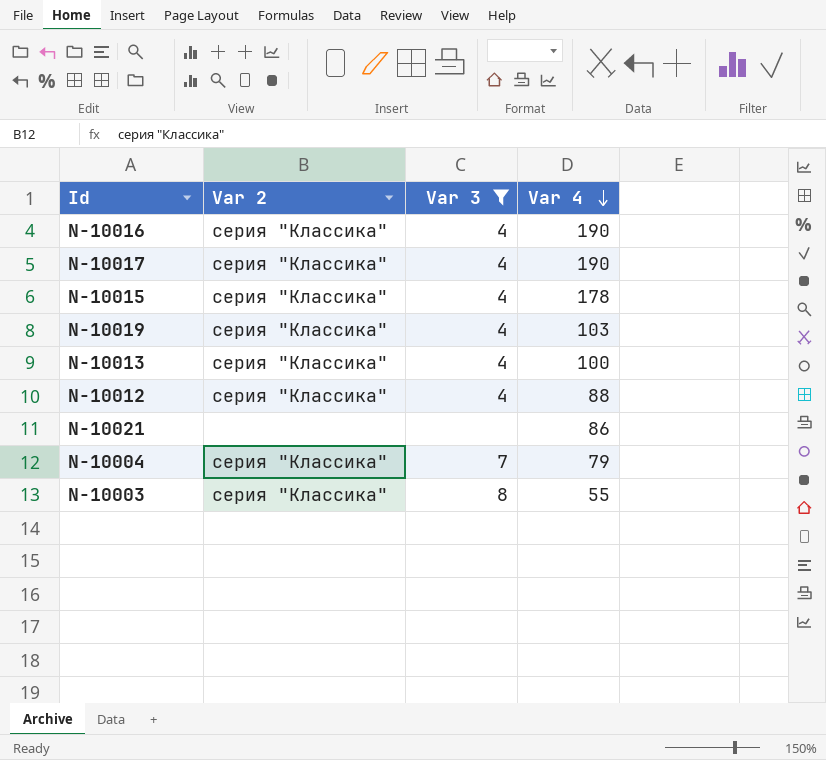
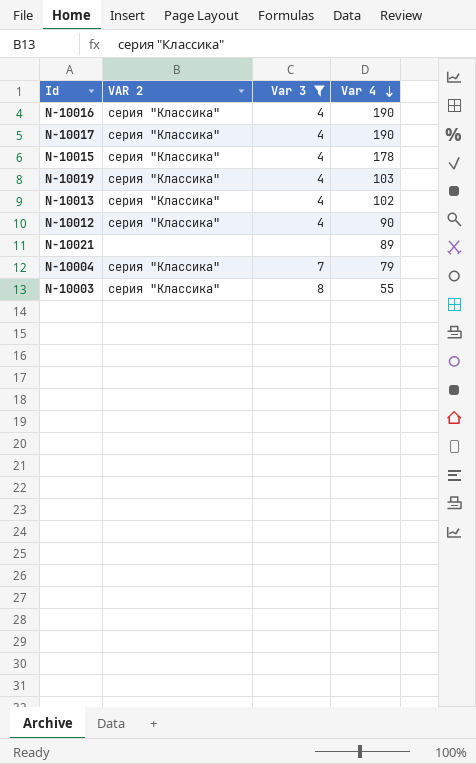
column name: Var 2 -> VAR 2
N-10013 | Var 4: 100 -> 102
N-10012 | Var 4: 88 -> 90
N-10021 | Var 4: 86 -> 89

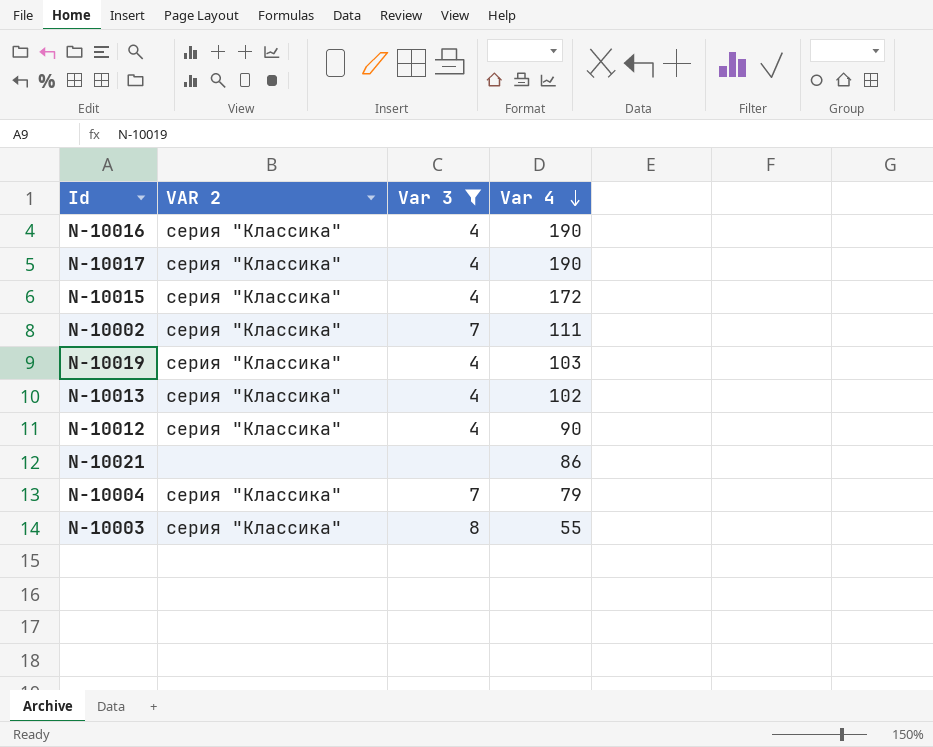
N-10015 | Var 4: 178 -> 172
row N-10002: none -> серия "Классика" | 7 | 111
N-10021 | Var 4: 89 -> 86

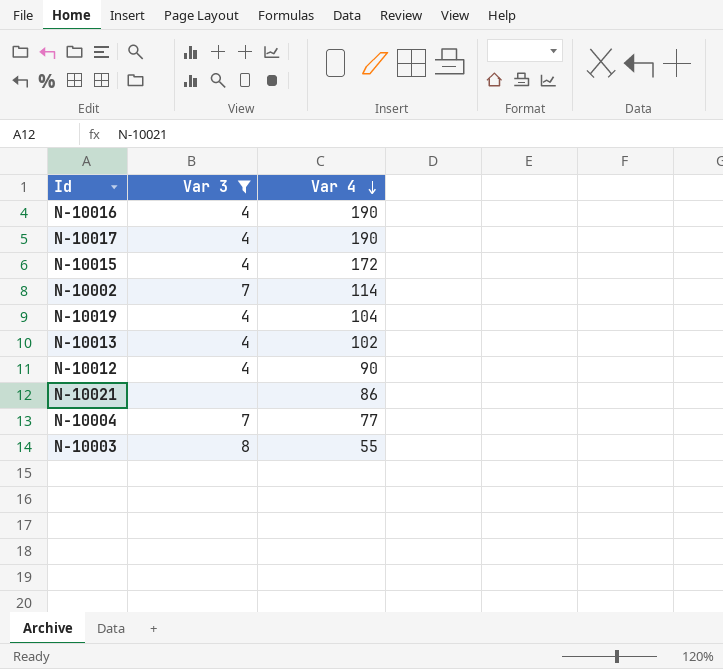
column VAR 2 | position: 2 -> none
N-10002 | Var 4: 111 -> 114
N-10019 | Var 4: 103 -> 104
N-10004 | Var 4: 79 -> 77

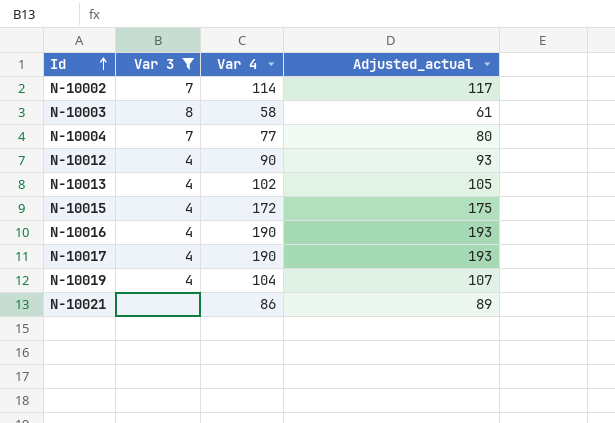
row order: Var 4 descending -> Id ascending
column Adjusted_actual | formula: none -> [Var 4] + 3
N-10003 | Var 4: 55 -> 58

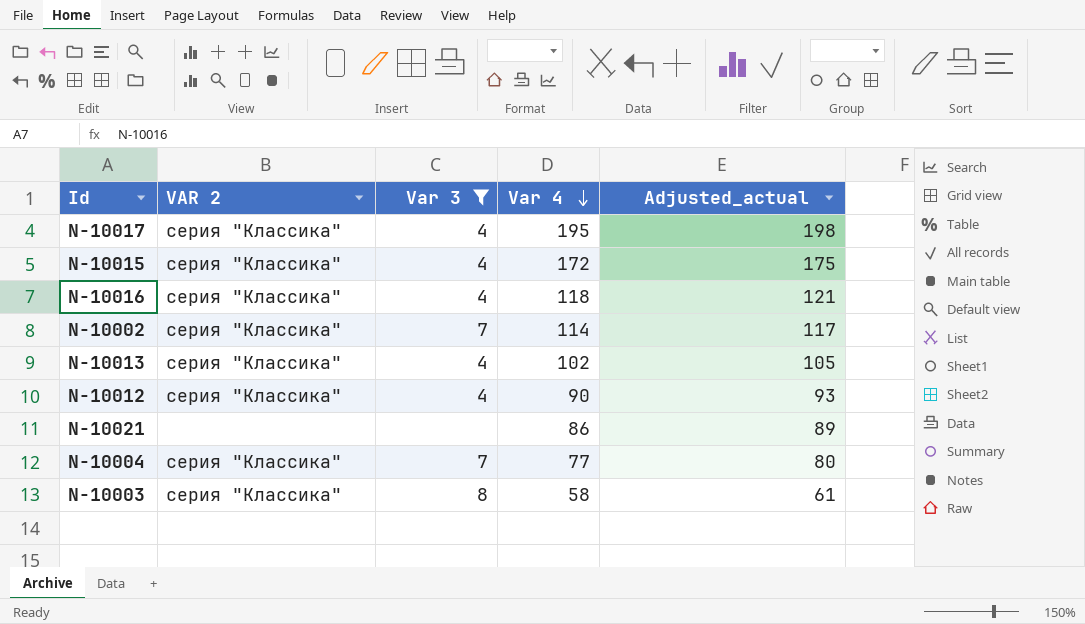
row order: Id ascending -> Var 4 descending
column VAR 2 | position: none -> 2
row N-10019: 4 | 104 | 107 -> none
N-10017 | Var 4: 190 -> 195
N-10017 | Adjusted_actual: 193 -> 198
N-10016 | Var 4: 190 -> 118
N-10016 | Adjusted_actual: 193 -> 121

